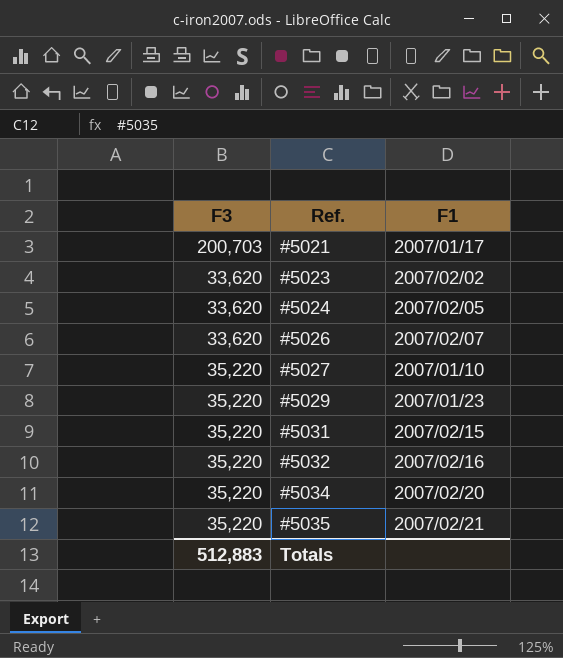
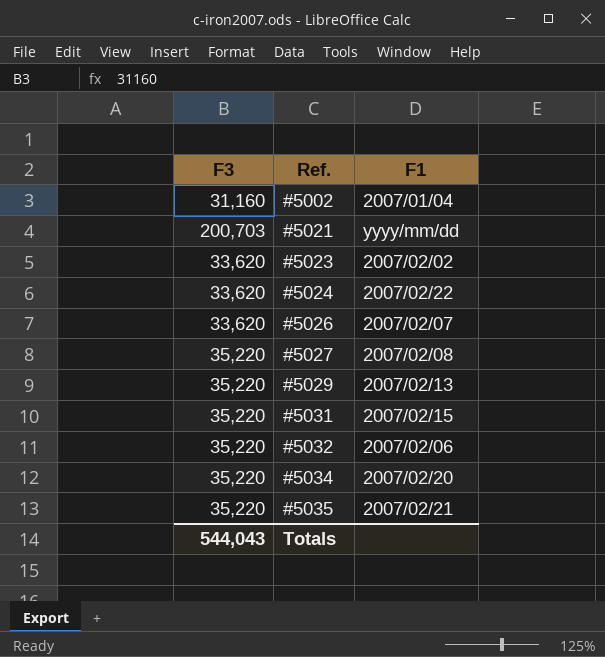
row #5002: none -> 31,160 | 2007/01/04
#5021 | F1: 2007/01/17 -> yyyy/mm/dd
#5024 | F1: 2007/02/05 -> 2007/02/22
#5027 | F1: 2007/01/10 -> 2007/02/08
#5029 | F1: 2007/01/23 -> 2007/02/13
#5032 | F1: 2007/02/16 -> 2007/02/06
Totals | F3: 512,883 -> 544,043

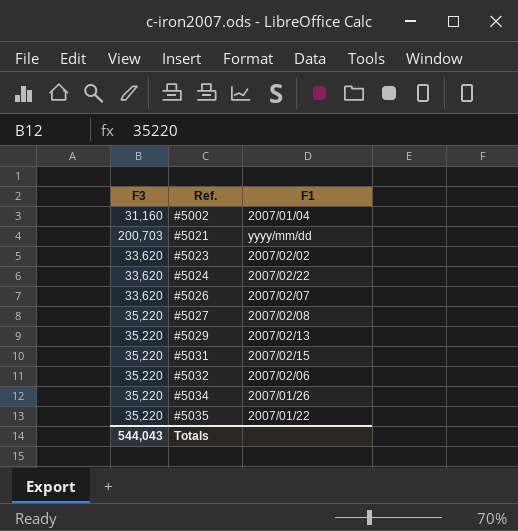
#5034 | F1: 2007/02/20 -> 2007/01/26
#5035 | F1: 2007/02/21 -> 2007/01/22

